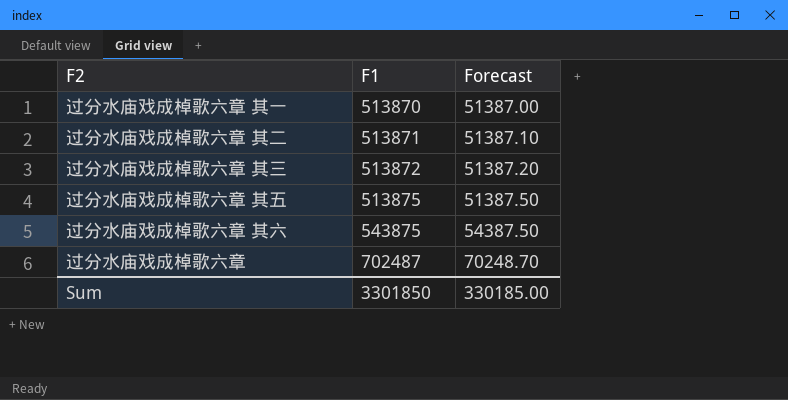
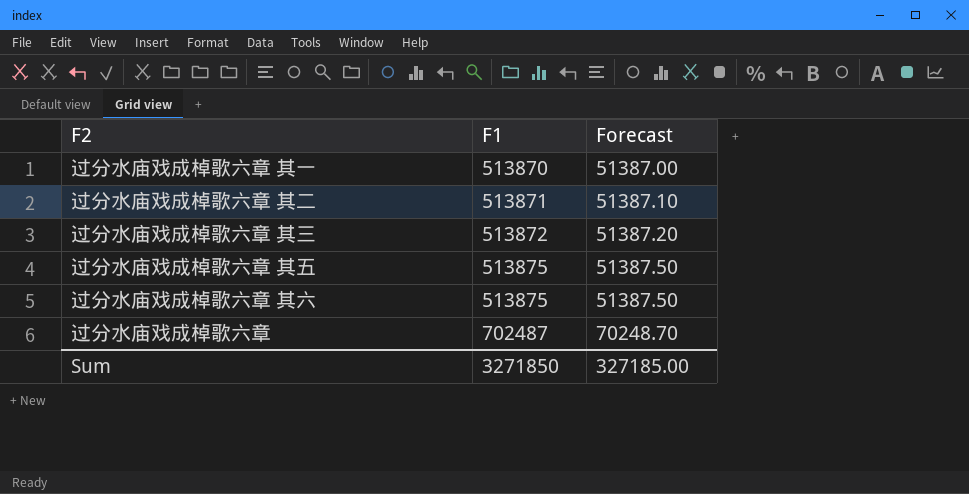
过分水庙戏成棹歌六章 其六 | F1: 543875 -> 513875
过分水庙戏成棹歌六章 其六 | Forecast: 54387.50 -> 51387.50
Sum | F1: 3301850 -> 3271850
Sum | Forecast: 330185.00 -> 327185.00

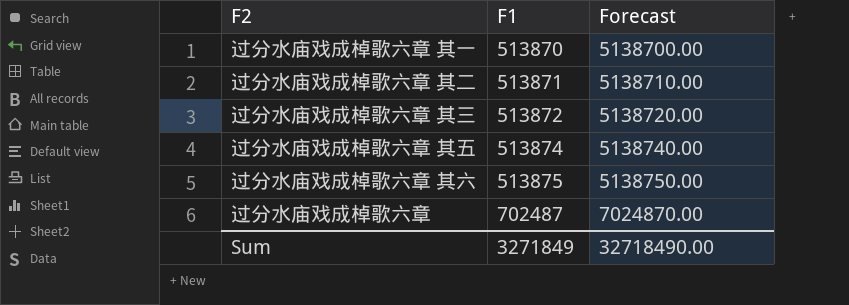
column Forecast | formula: [F1] * 0.1 -> [F1] * 10
过分水庙戏成棹歌六章 其五 | F1: 513875 -> 513874
Sum | F1: 3271850 -> 3271849
Sum | Forecast: 327185.00 -> 32718490.00

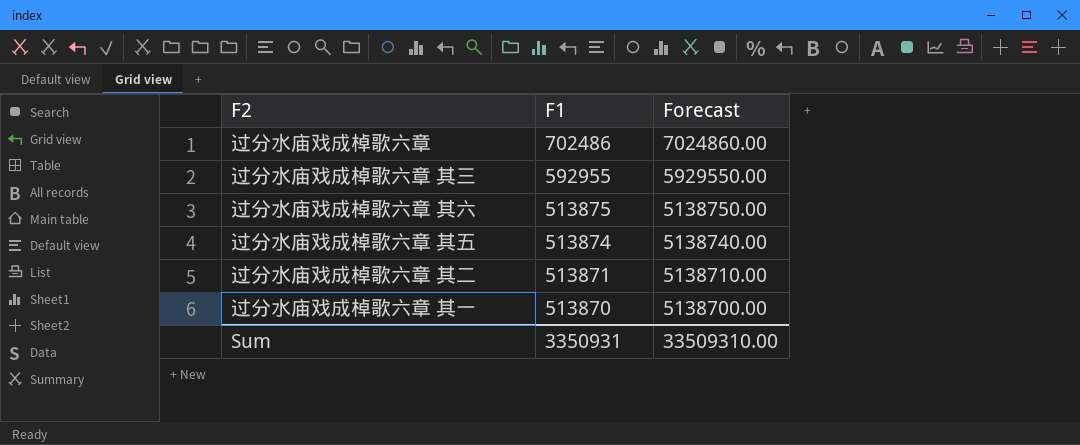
row order: F1 ascending -> F1 descending
过分水庙戏成棹歌六章 | F1: 702487 -> 702486
过分水庙戏成棹歌六章 | Forecast: 7024870.00 -> 7024860.00
过分水庙戏成棹歌六章 其三 | F1: 513872 -> 592955
过分水庙戏成棹歌六章 其三 | Forecast: 5138720.00 -> 5929550.00
Sum | F1: 3271849 -> 3350931
Sum | Forecast: 32718490.00 -> 33509310.00

